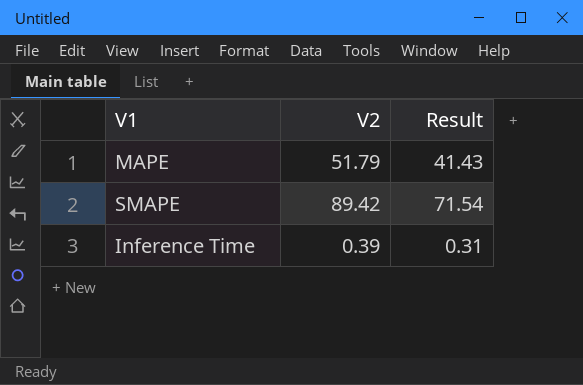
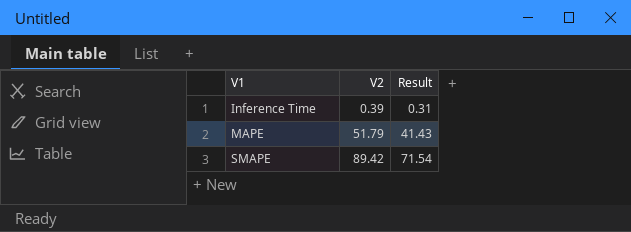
row order: none -> V1 ascending

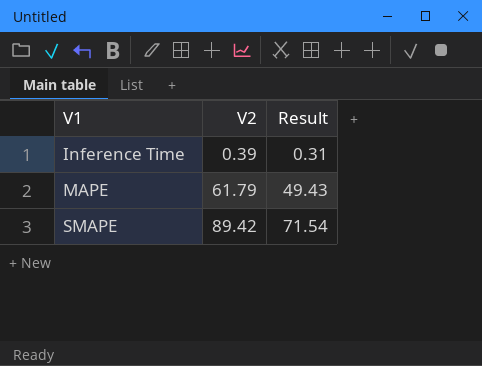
MAPE | V2: 51.79 -> 61.79
MAPE | Result: 41.43 -> 49.43

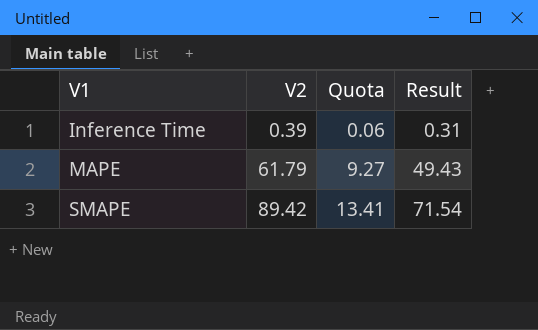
column Quota | formula: none -> [V2] * 0.15

